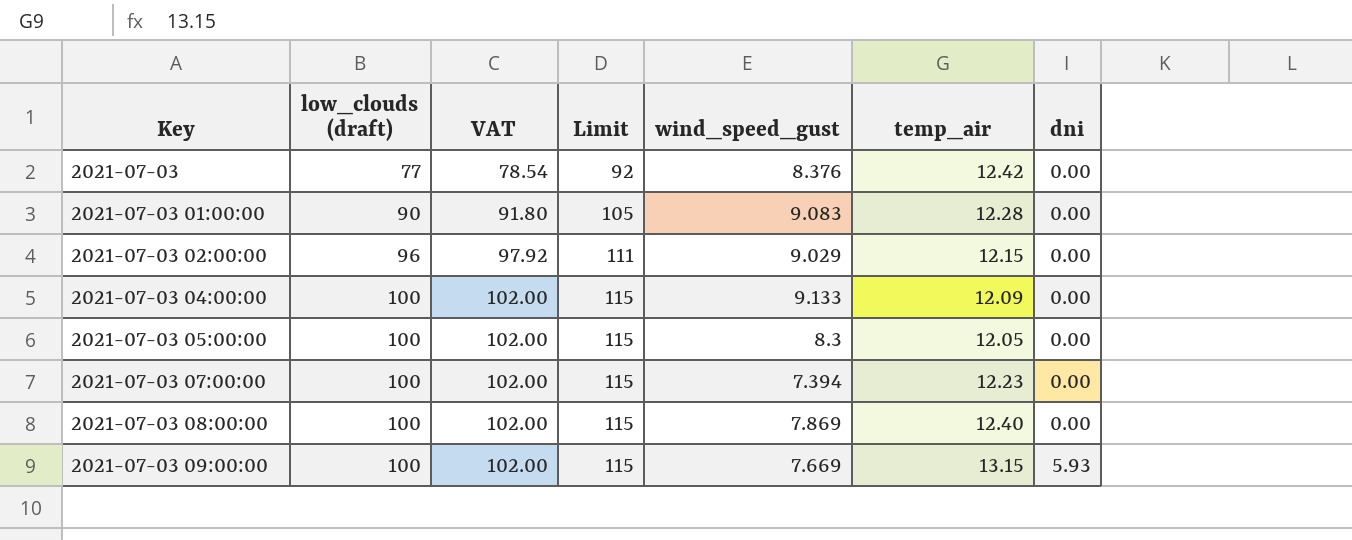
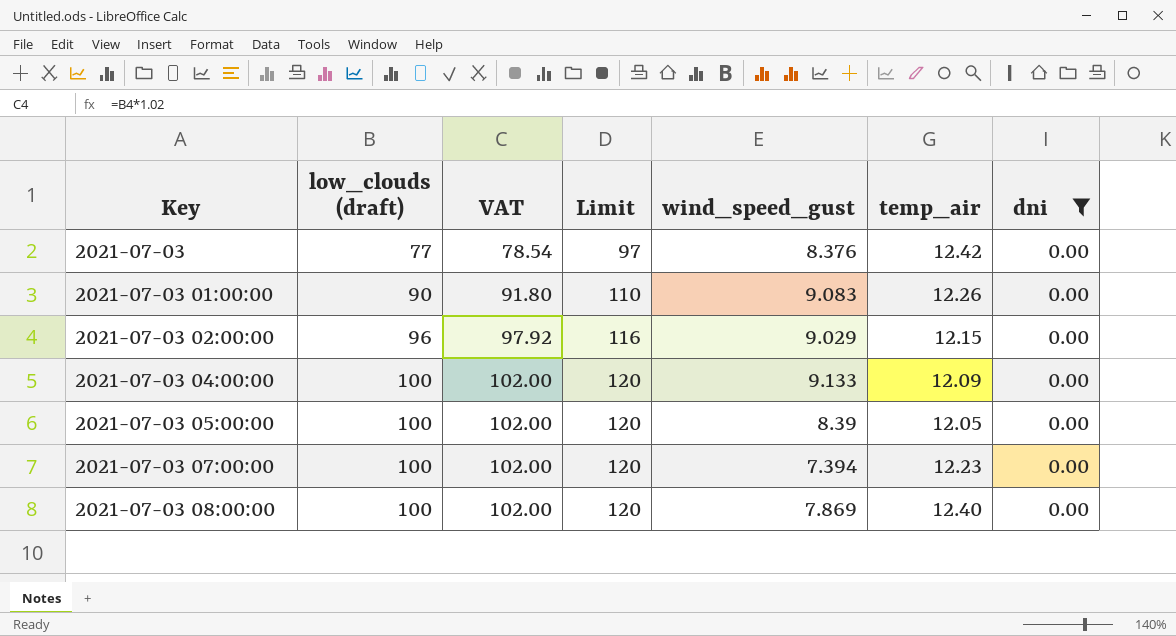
filter: none -> dni = 0.00
column Limit | formula: [low_clouds (draft)] + 15 -> [low_clouds (draft)] + 20
2021-07-03 01:00:00 | temp_air: 12.28 -> 12.26
2021-07-03 05:00:00 | wind_speed_gust: 8.3 -> 8.39

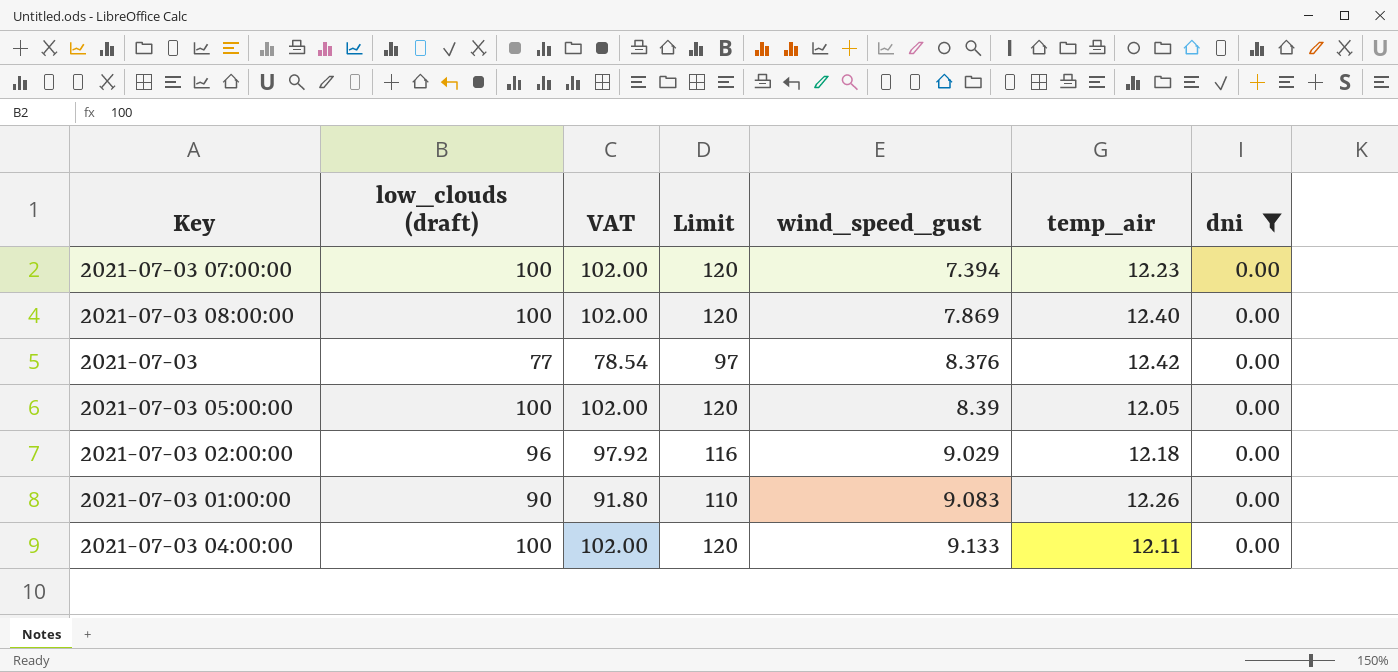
row order: Key ascending -> wind_speed_gust ascending
2021-07-03 02:00:00 | temp_air: 12.15 -> 12.18
2021-07-03 04:00:00 | temp_air: 12.09 -> 12.11

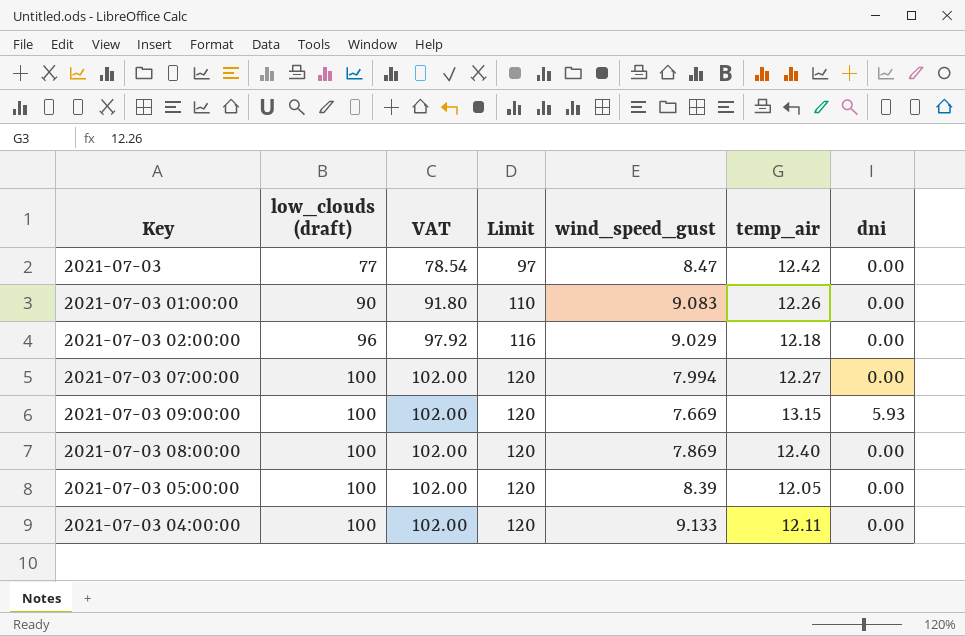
filter: dni = 0.00 -> none
row order: wind_speed_gust ascending -> low_clouds (draft) ascending
2021-07-03 | wind_speed_gust: 8.376 -> 8.47
2021-07-03 07:00:00 | wind_speed_gust: 7.394 -> 7.994
2021-07-03 07:00:00 | temp_air: 12.23 -> 12.27

